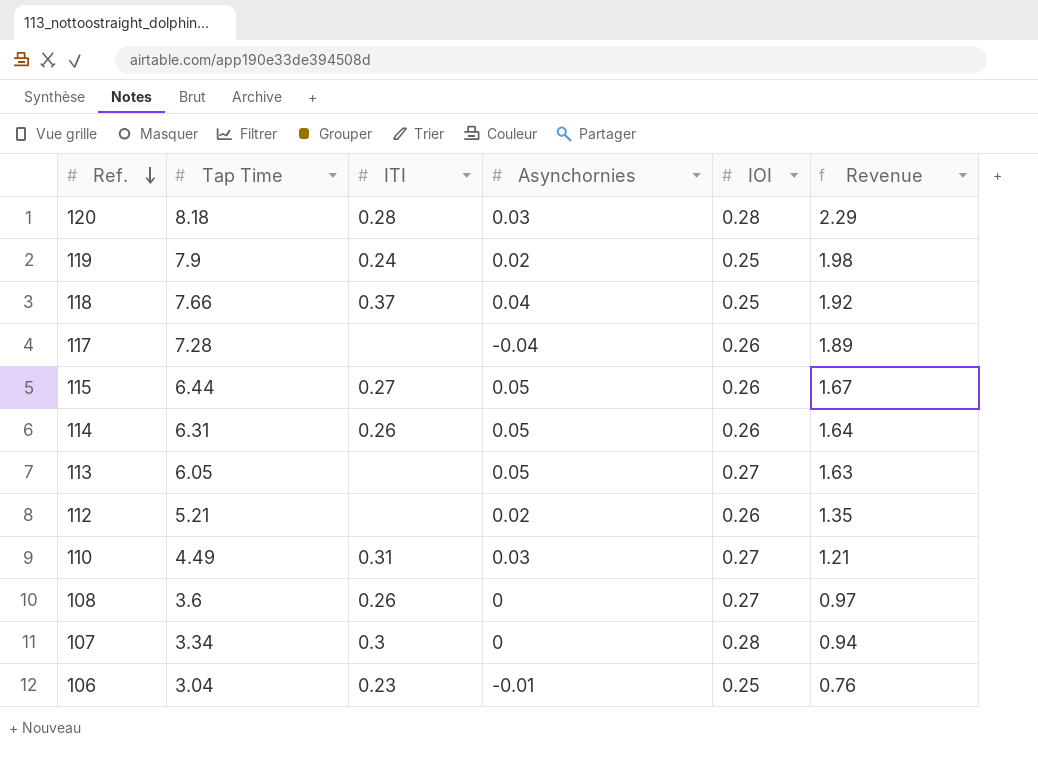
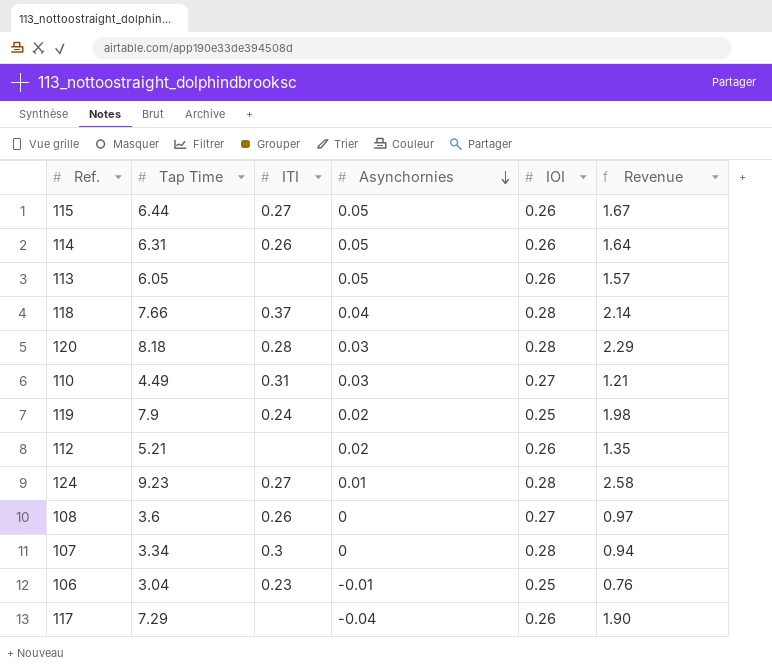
row order: Ref. descending -> Asynchornies descending
113 | IOI: 0.27 -> 0.26
113 | Revenue: 1.63 -> 1.57
118 | IOI: 0.25 -> 0.28
118 | Revenue: 1.92 -> 2.14
row 124: none -> 9.23 | 0.27 | 0.01 | 0.28 | 2.58
117 | Tap Time: 7.28 -> 7.29
117 | Revenue: 1.89 -> 1.90

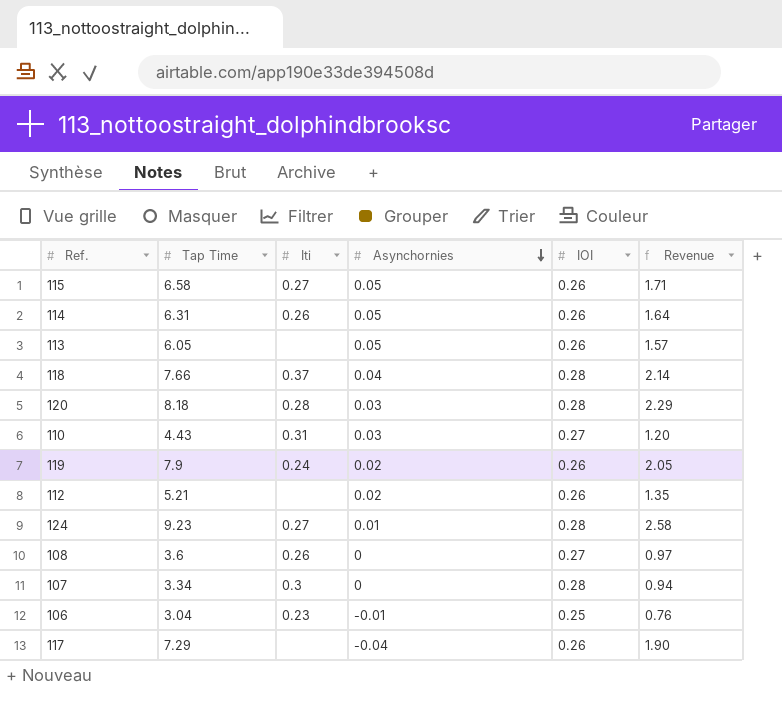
column name: ITI -> Iti
115 | Tap Time: 6.44 -> 6.58
115 | Revenue: 1.67 -> 1.71
110 | Tap Time: 4.49 -> 4.43
110 | Revenue: 1.21 -> 1.20
119 | IOI: 0.25 -> 0.26
119 | Revenue: 1.98 -> 2.05

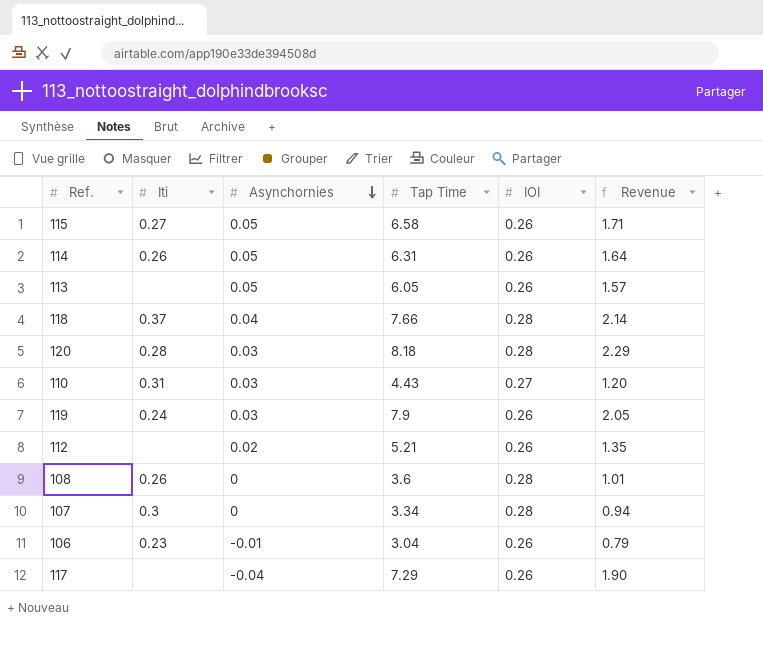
column Tap Time | position: 2 -> 4
row 124: 9.23 | 0.27 | 0.01 | 0.28 | 2.58 -> none
119 | Asynchornies: 0.02 -> 0.03
108 | IOI: 0.27 -> 0.28
108 | Revenue: 0.97 -> 1.01
106 | IOI: 0.25 -> 0.26
106 | Revenue: 0.76 -> 0.79

